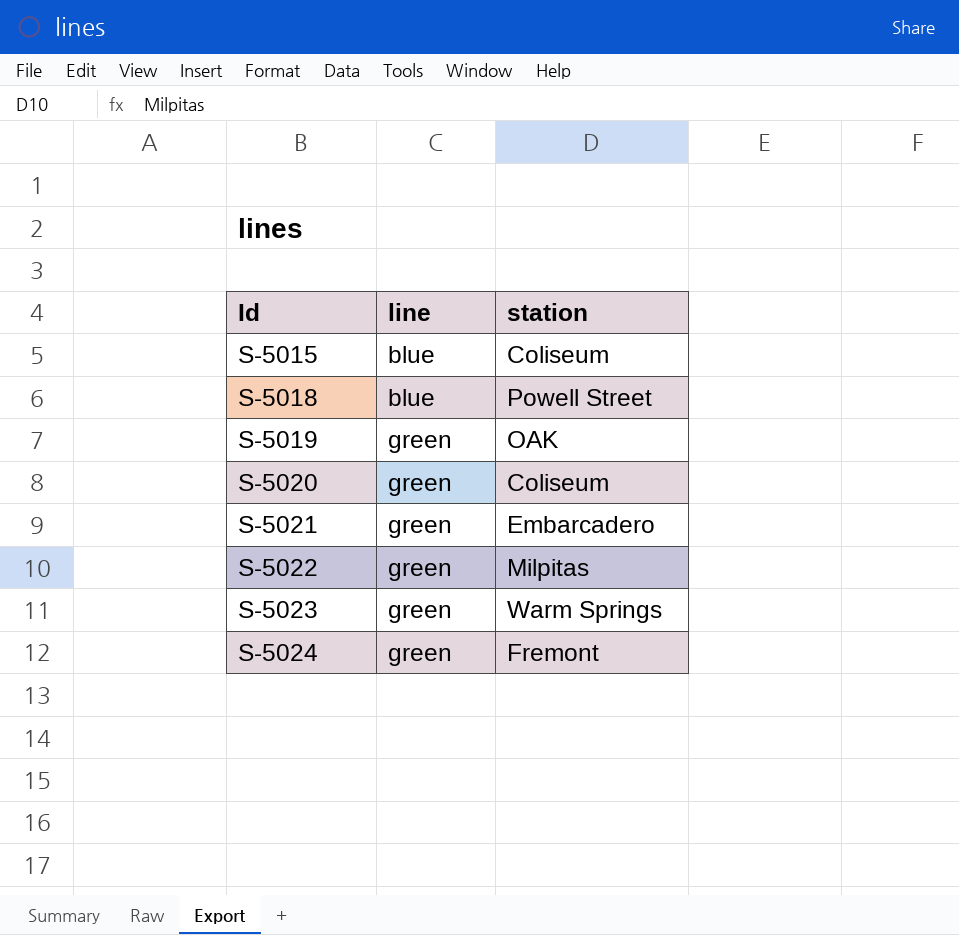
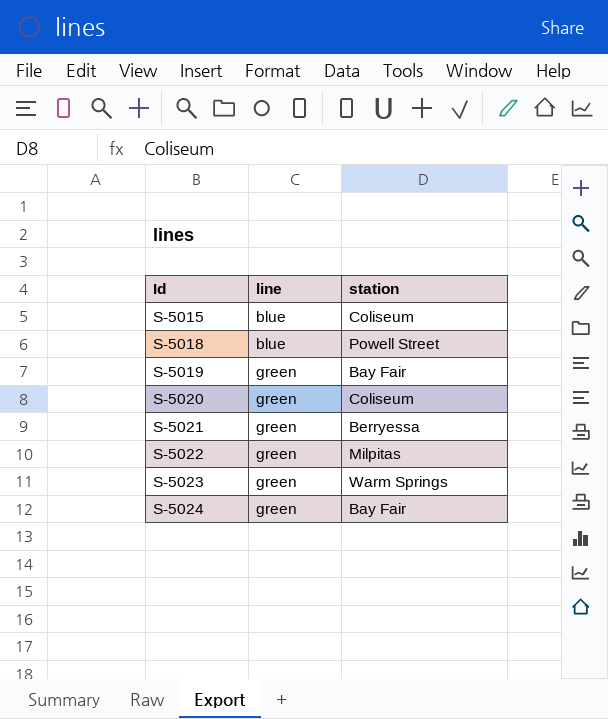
S-5019 | station: OAK -> Bay Fair
S-5021 | station: Embarcadero -> Berryessa
S-5024 | station: Fremont -> Bay Fair

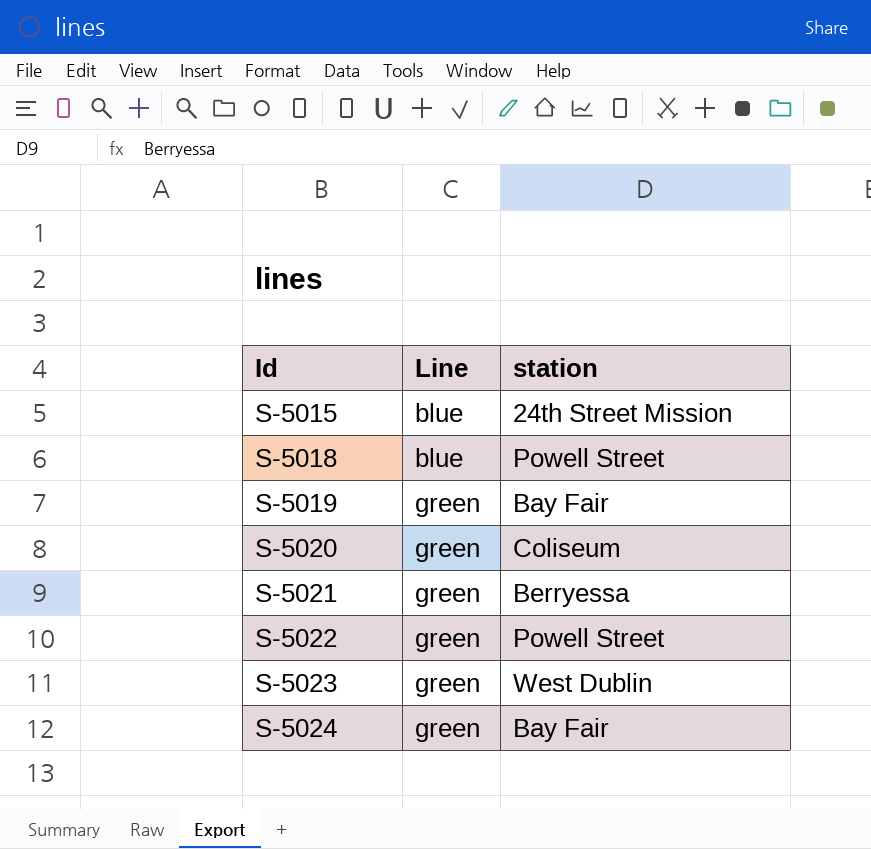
column name: line -> Line
S-5015 | station: Coliseum -> 24th Street Mission
S-5022 | station: Milpitas -> Powell Street
S-5023 | station: Warm Springs -> West Dublin

